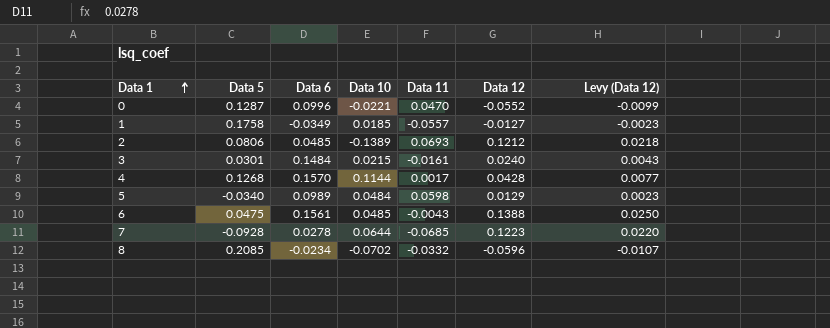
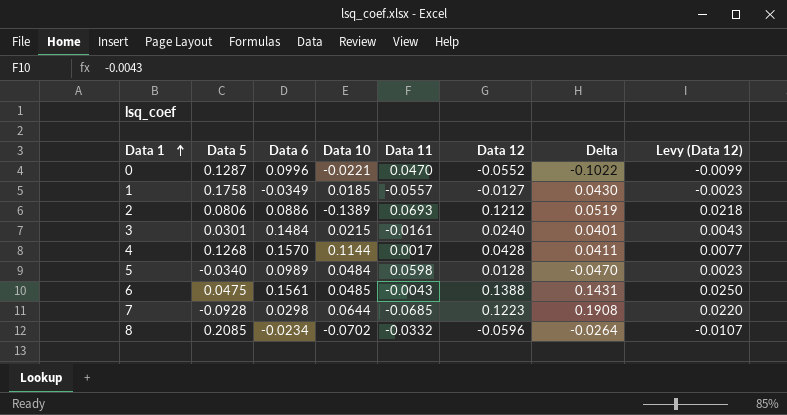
column Delta | formula: none -> [Data 12] - [Data 11]
2 | Data 6: 0.0485 -> 0.0886
5 | Data 12: 0.0129 -> 0.0128
7 | Data 6: 0.0278 -> 0.0298

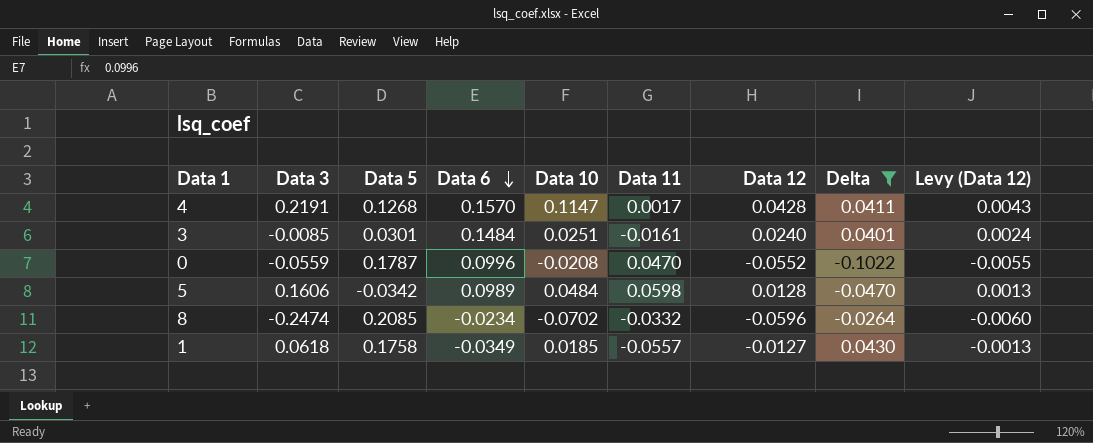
filter: none -> Delta <= 0.0430
row order: Data 1 ascending -> Data 6 descending
column Data 3 | position: none -> 2
column Levy (Data 12) | formula: [Data 12] * 0.18 -> [Data 12] * 0.1
4 | Data 10: 0.1144 -> 0.1147
3 | Data 10: 0.0215 -> 0.0251
0 | Data 5: 0.1287 -> 0.1787
0 | Data 10: -0.0221 -> -0.0208
5 | Data 5: -0.0340 -> -0.0342

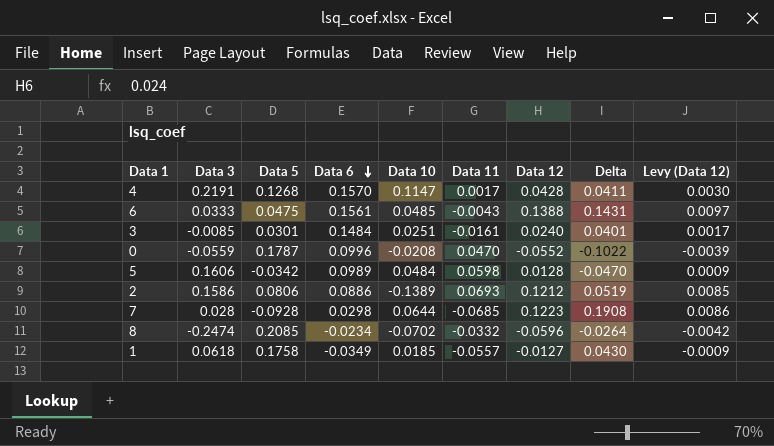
filter: Delta <= 0.0430 -> none
column Levy (Data 12) | formula: [Data 12] * 0.1 -> [Data 12] * 0.07

